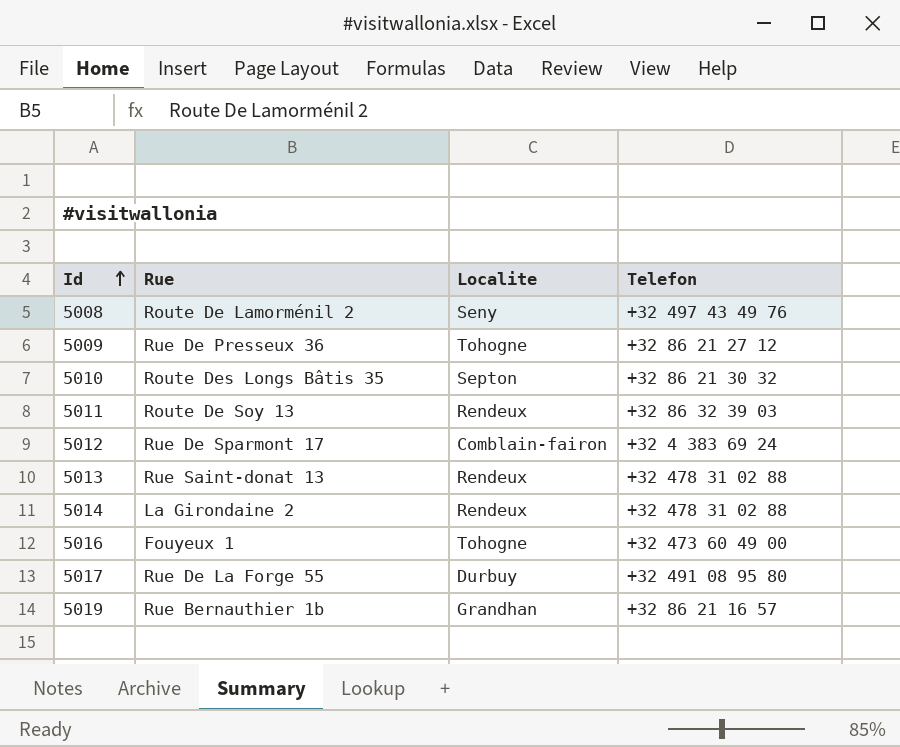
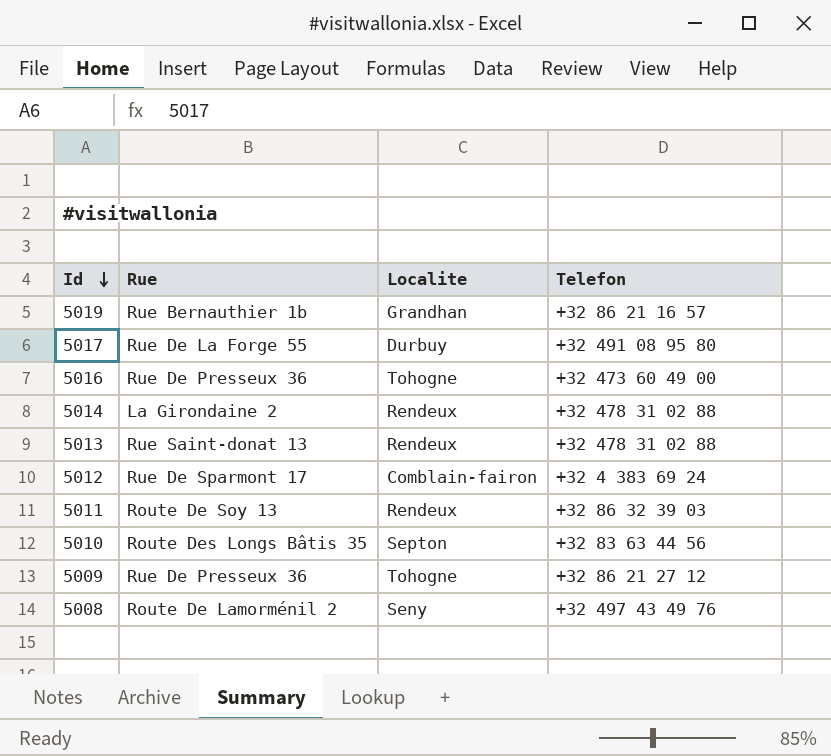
row order: Id ascending -> Id descending
5016 | Rue: Fouyeux 1 -> Rue De Presseux 36
5010 | Telefon: +32 86 21 30 32 -> +32 83 63 44 56

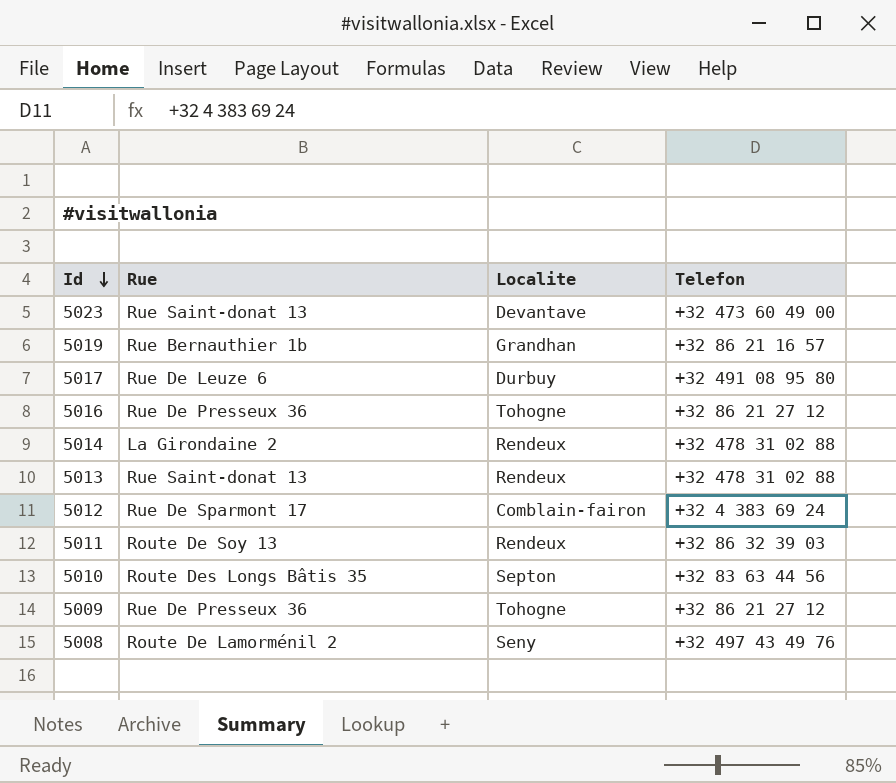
row 5023: none -> Rue Saint-donat 13 | Devantave | +32 473 60 49 00
5017 | Rue: Rue De La Forge 55 -> Rue De Leuze 6
5016 | Telefon: +32 473 60 49 00 -> +32 86 21 27 12

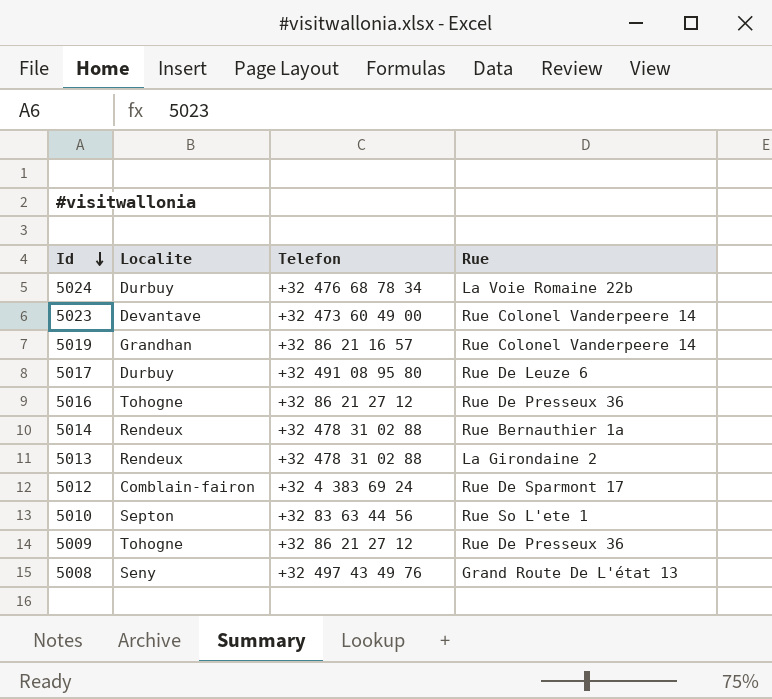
column Rue | position: 2 -> 4
row 5011: Route De Soy 13 | Rendeux | +32 86 32 39 03 -> none
row 5024: none -> Durbuy | +32 476 68 78 34 | La Voie Romaine 22b
5023 | Rue: Rue Saint-donat 13 -> Rue Colonel Vanderpeere 14
5019 | Rue: Rue Bernauthier 1b -> Rue Colonel Vanderpeere 14
5014 | Rue: La Girondaine 2 -> Rue Bernauthier 1a
5013 | Rue: Rue Saint-donat 13 -> La Girondaine 2
5010 | Rue: Route Des Longs Bâtis 35 -> Rue So L'ete 1
5008 | Rue: Route De Lamorménil 2 -> Grand Route De L'état 13

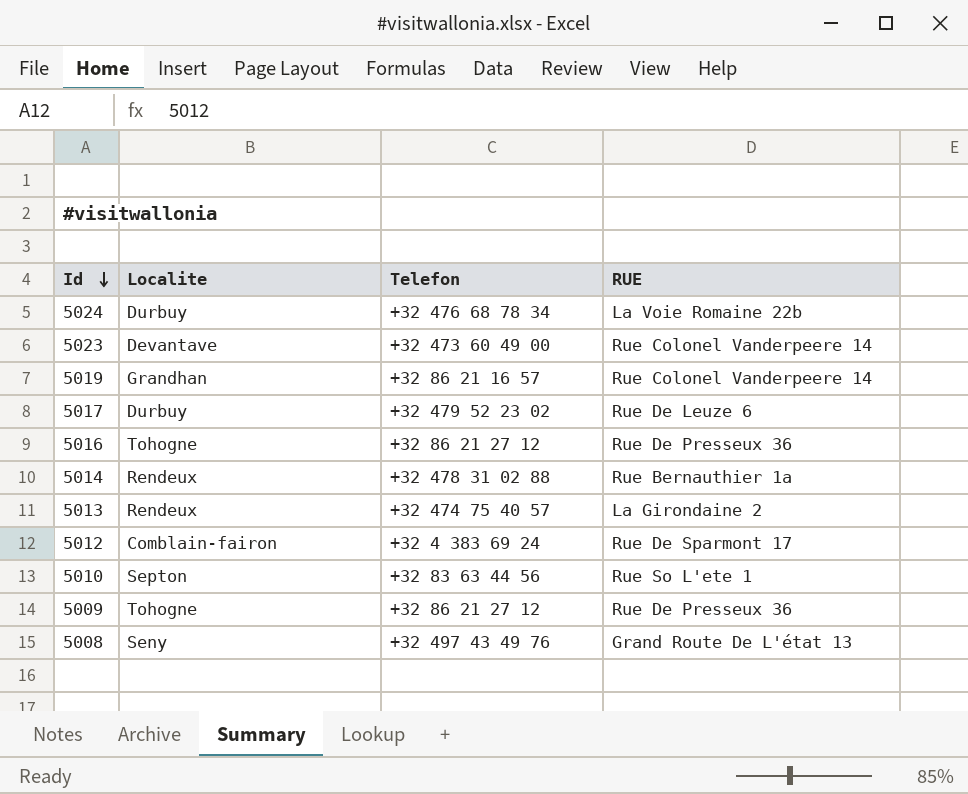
column name: Rue -> RUE
5017 | Telefon: +32 491 08 95 80 -> +32 479 52 23 02
5013 | Telefon: +32 478 31 02 88 -> +32 474 75 40 57

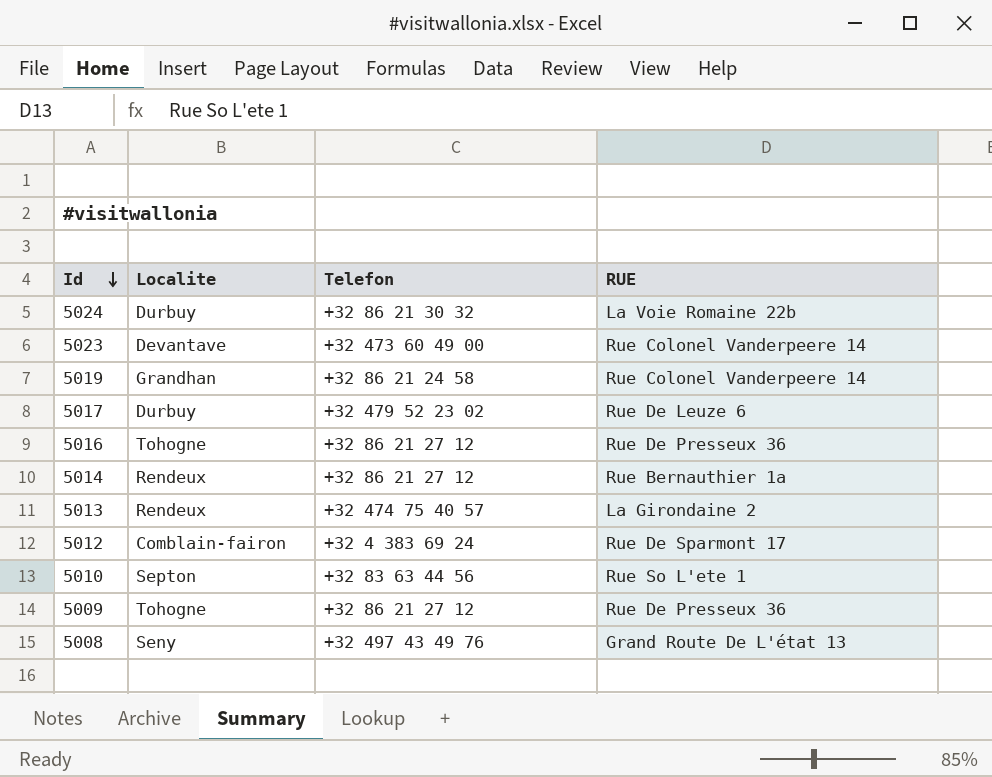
5024 | Telefon: +32 476 68 78 34 -> +32 86 21 30 32
5019 | Telefon: +32 86 21 16 57 -> +32 86 21 24 58
5014 | Telefon: +32 478 31 02 88 -> +32 86 21 27 12

